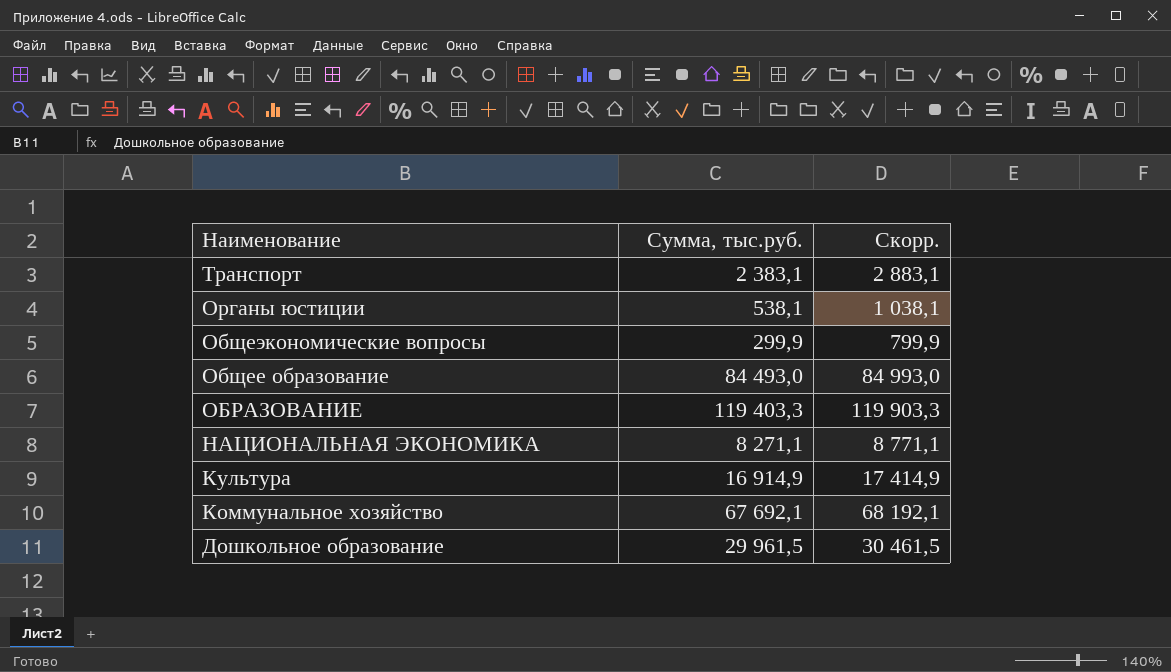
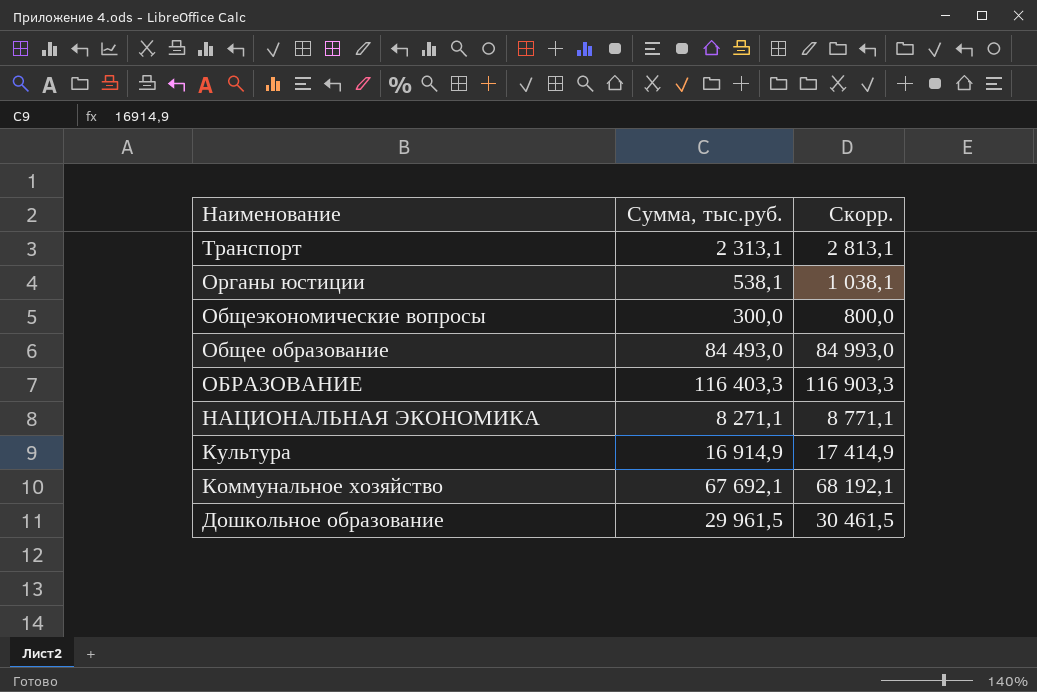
Транспорт | Сумма, тыс.руб.: 2 383,1 -> 2 313,1
Транспорт | Скорр.: 2 883,1 -> 2 813,1
Общеэкономические вопросы | Сумма, тыс.руб.: 299,9 -> 300,0
Общеэкономические вопросы | Скорр.: 799,9 -> 800,0
ОБРАЗОВАНИЕ | Сумма, тыс.руб.: 119 403,3 -> 116 403,3
ОБРАЗОВАНИЕ | Скорр.: 119 903,3 -> 116 903,3

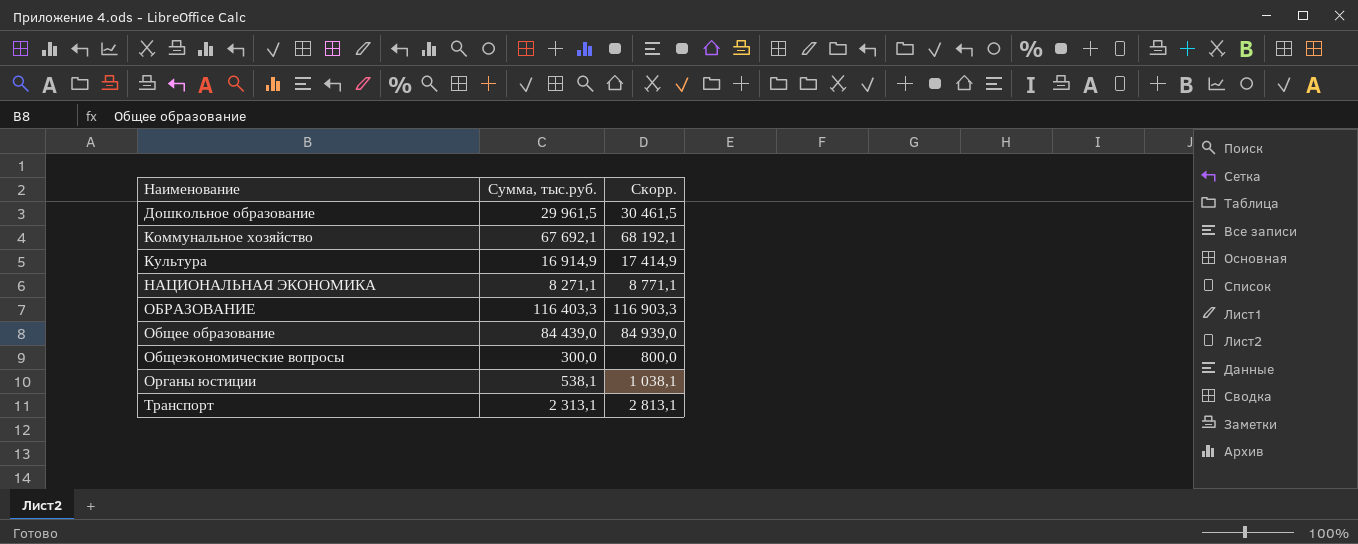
row order: Наименование descending -> Наименование ascending
Общее образование | Сумма, тыс.руб.: 84 493,0 -> 84 439,0
Общее образование | Скорр.: 84 993,0 -> 84 939,0

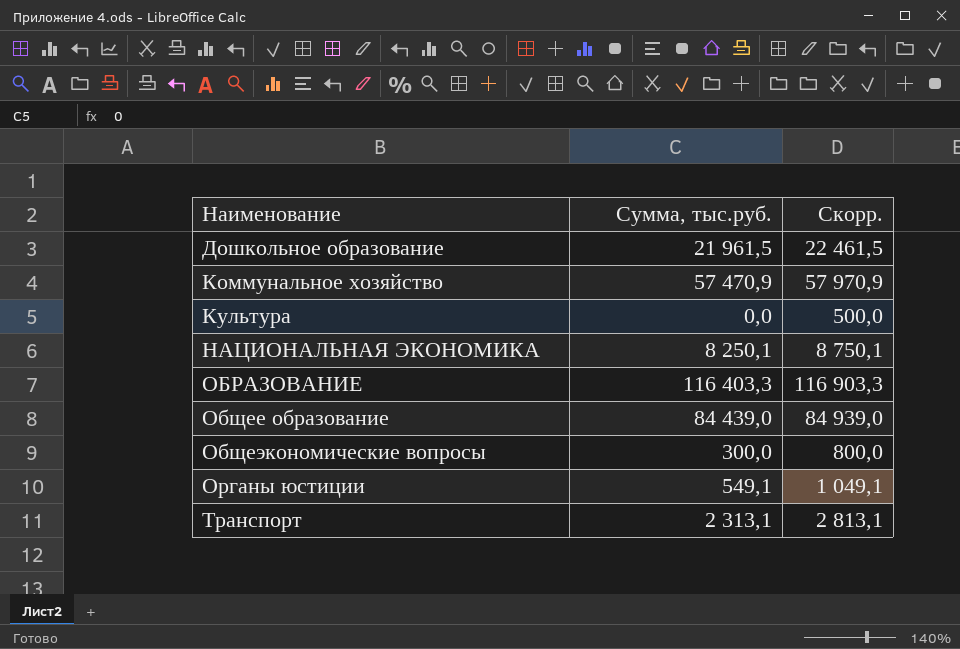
Дошкольное образование | Сумма, тыс.руб.: 29 961,5 -> 21 961,5
Дошкольное образование | Скорр.: 30 461,5 -> 22 461,5
Коммунальное хозяйство | Сумма, тыс.руб.: 67 692,1 -> 57 470,9
Коммунальное хозяйство | Скорр.: 68 192,1 -> 57 970,9
Культура | Сумма, тыс.руб.: 16 914,9 -> 0,0
Культура | Скорр.: 17 414,9 -> 500,0
НАЦИОНАЛЬНАЯ ЭКОНОМИКА | Сумма, тыс.руб.: 8 271,1 -> 8 250,1
НАЦИОНАЛЬНАЯ ЭКОНОМИКА | Скорр.: 8 771,1 -> 8 750,1
Органы юстиции | Сумма, тыс.руб.: 538,1 -> 549,1
Органы юстиции | Скорр.: 1 038,1 -> 1 049,1

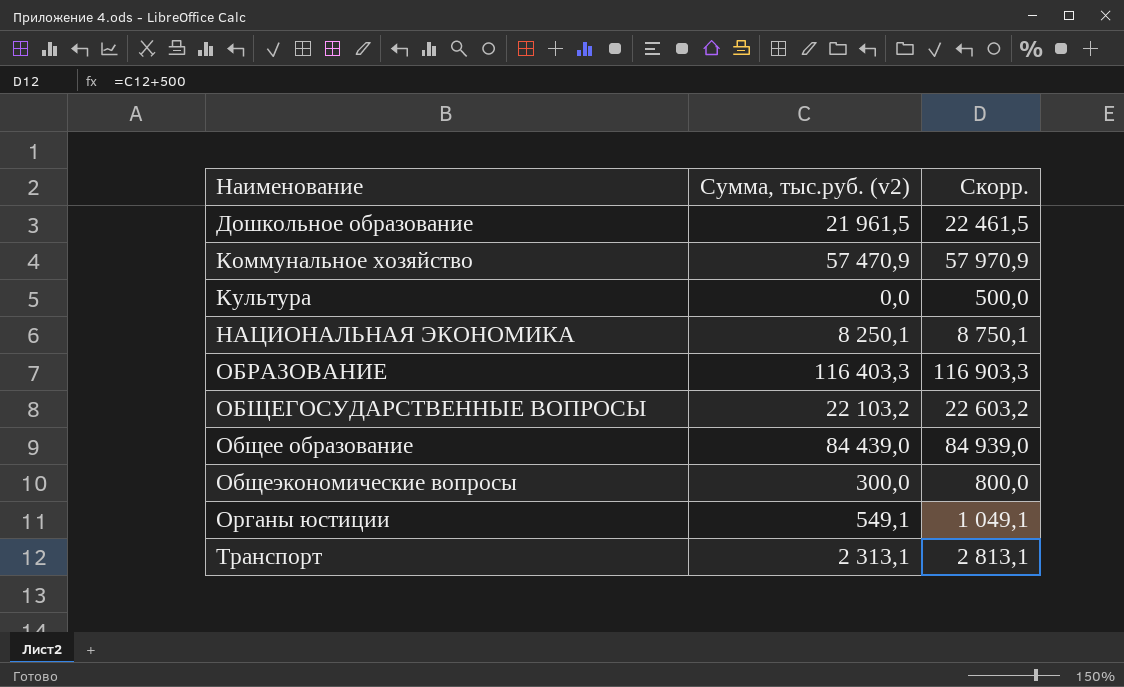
column name: Сумма, тыс.руб. -> Сумма, тыс.руб. (v2)
row ОБЩЕГОСУДАРСТВЕННЫЕ ВОПРОСЫ: none -> 22 103,2 | 22 603,2

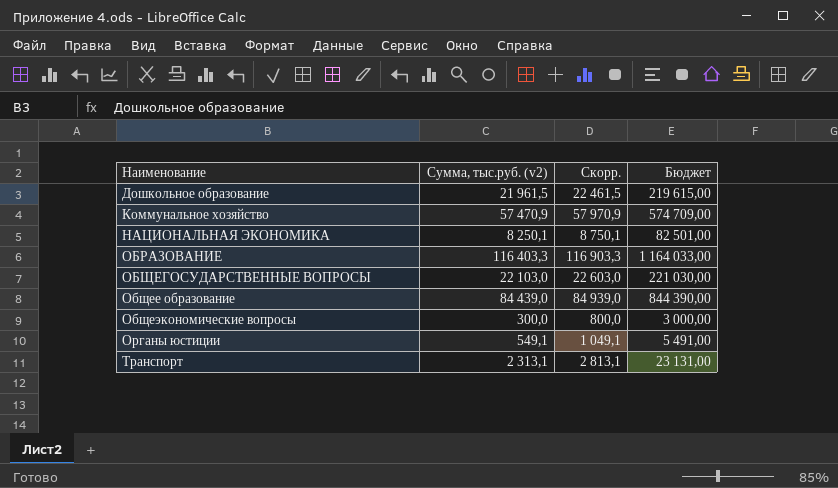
column Бюджет | formula: none -> [Сумма, тыс.руб. (v2)] * 10
row Культура: 0,0 | 500,0 -> none
ОБЩЕГОСУДАРСТВЕННЫЕ ВОПРОСЫ | Сумма, тыс.руб. (v2): 22 103,2 -> 22 103,0
ОБЩЕГОСУДАРСТВЕННЫЕ ВОПРОСЫ | Скорр.: 22 603,2 -> 22 603,0

